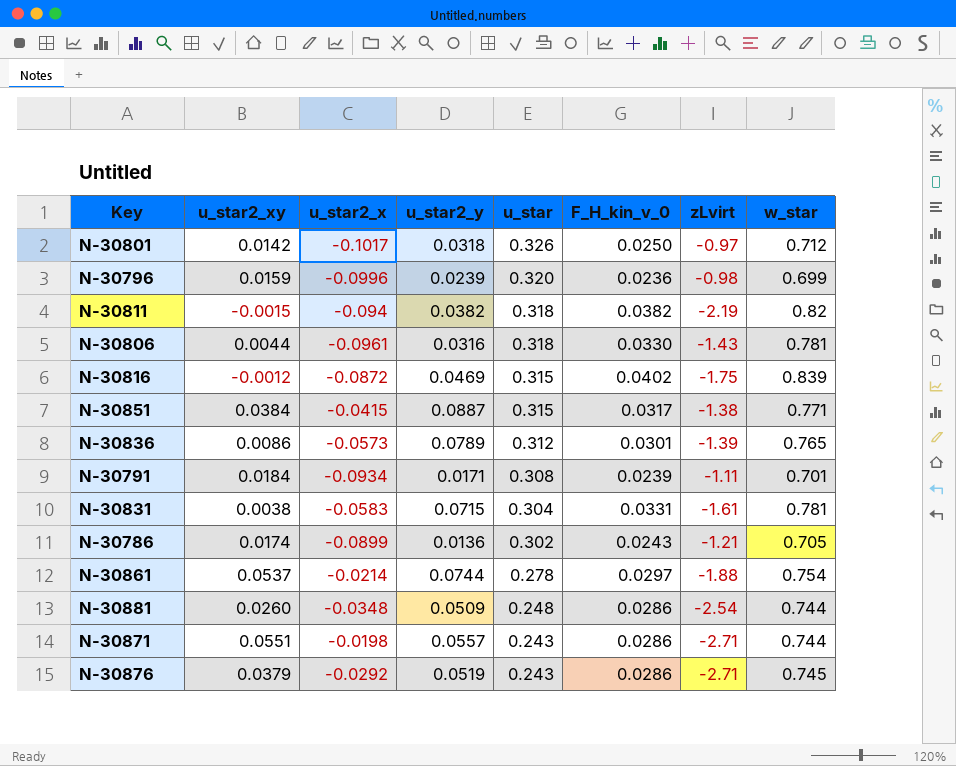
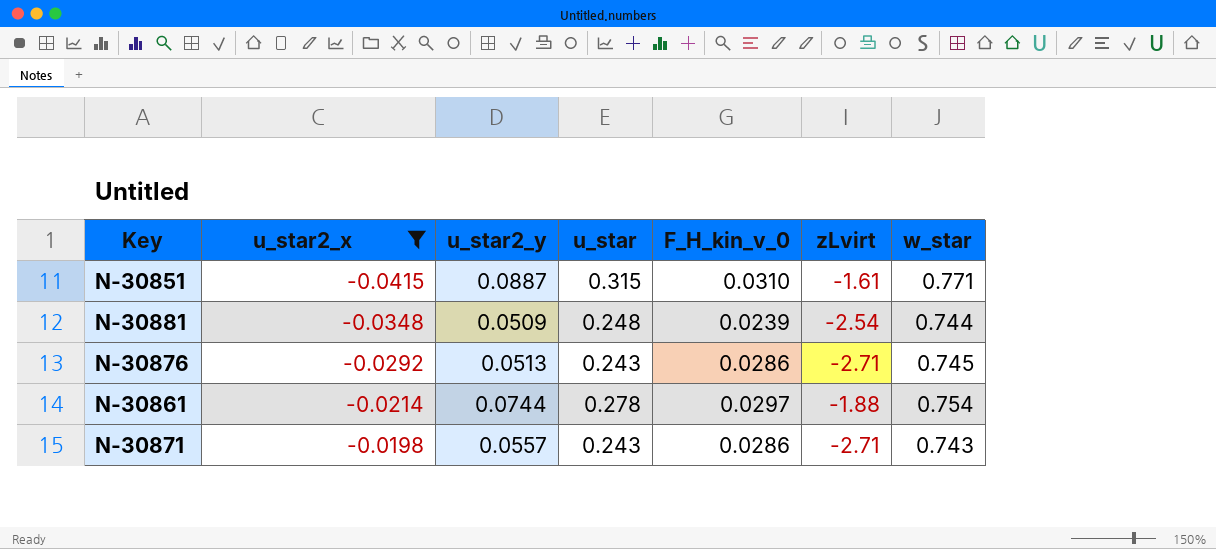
filter: none -> u_star2_x >= -0.0415
row order: u_star descending -> u_star2_x ascending
column u_star2_xy | position: 2 -> none
N-30851 | F_H_kin_v_0: 0.0317 -> 0.0310
N-30851 | zLvirt: -1.38 -> -1.61
N-30881 | F_H_kin_v_0: 0.0286 -> 0.0239
N-30876 | u_star2_y: 0.0519 -> 0.0513
N-30871 | w_star: 0.744 -> 0.743

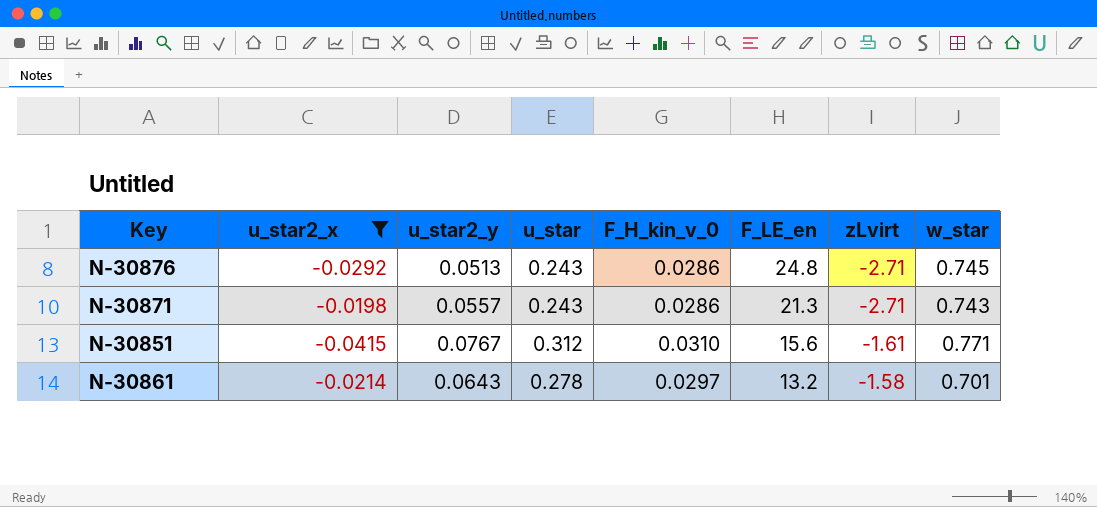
row order: u_star2_x ascending -> F_LE_en descending
column F_LE_en | position: none -> 6
row N-30881: -0.0348 | 0.0509 | 0.248 | 0.0239 | -2.54 | 0.744 -> none
N-30851 | u_star2_y: 0.0887 -> 0.0767
N-30851 | u_star: 0.315 -> 0.312
N-30861 | u_star2_y: 0.0744 -> 0.0643
N-30861 | zLvirt: -1.88 -> -1.58
N-30861 | w_star: 0.754 -> 0.701

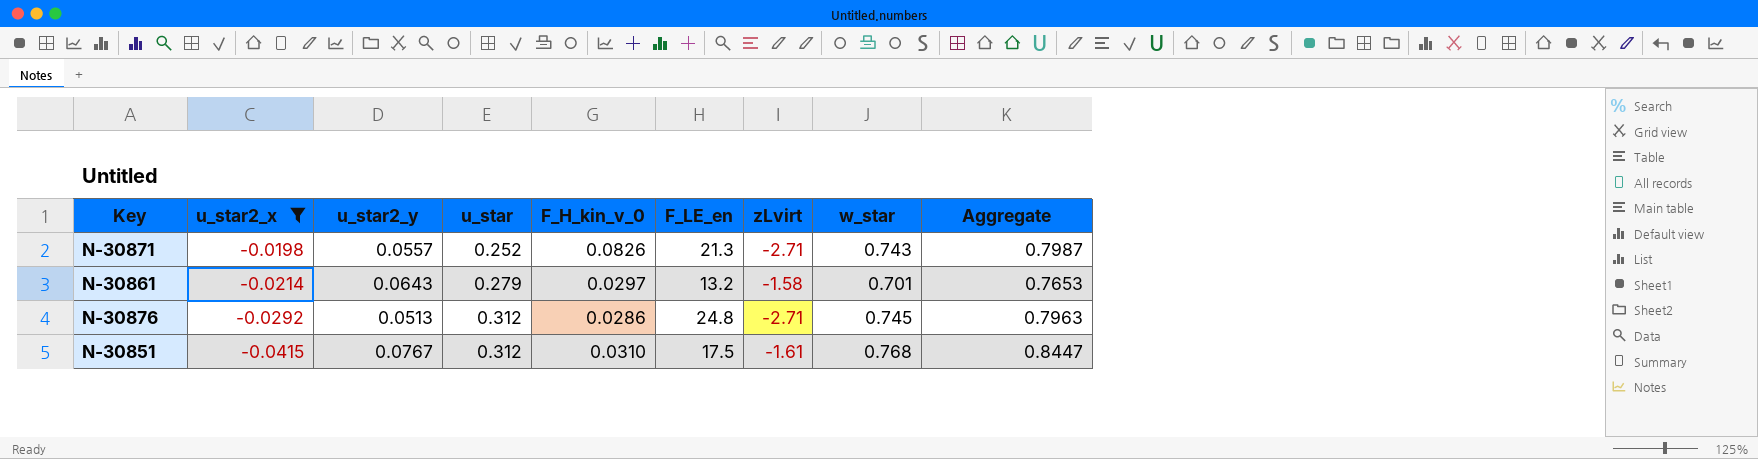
row order: F_LE_en descending -> u_star2_x descending
column Aggregate | formula: none -> [u_star2_y] + [w_star]
N-30871 | u_star: 0.243 -> 0.252
N-30871 | F_H_kin_v_0: 0.0286 -> 0.0826
N-30861 | u_star: 0.278 -> 0.279
N-30876 | u_star: 0.243 -> 0.312
N-30851 | F_LE_en: 15.6 -> 17.5
N-30851 | w_star: 0.771 -> 0.768

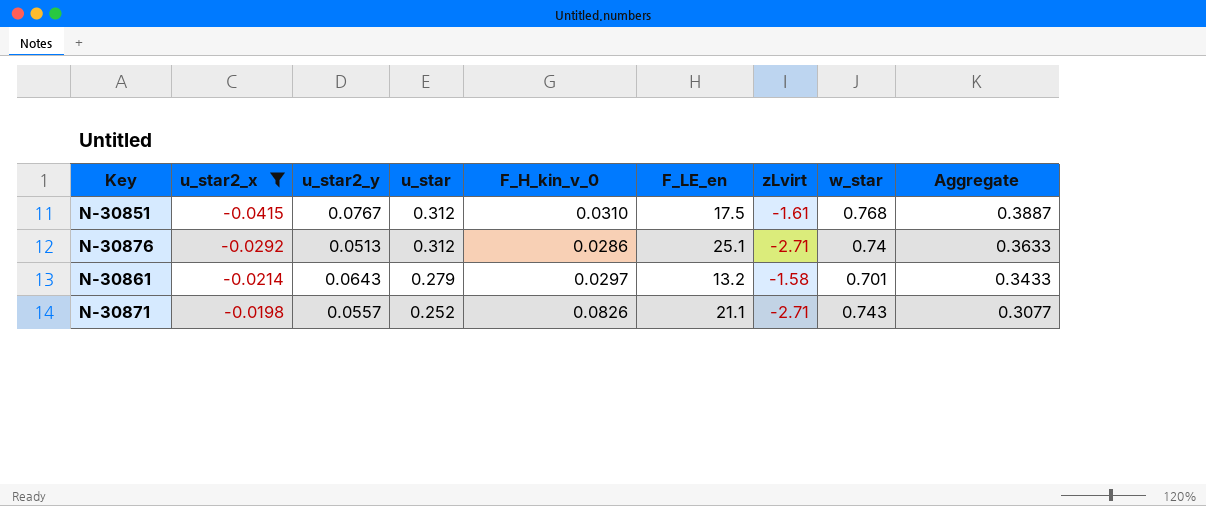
row order: u_star2_x descending -> u_star2_x ascending
column Aggregate | formula: [u_star2_y] + [w_star] -> [u_star2_y] + [u_star]
N-30876 | F_LE_en: 24.8 -> 25.1
N-30876 | w_star: 0.745 -> 0.74
N-30871 | F_LE_en: 21.3 -> 21.1

